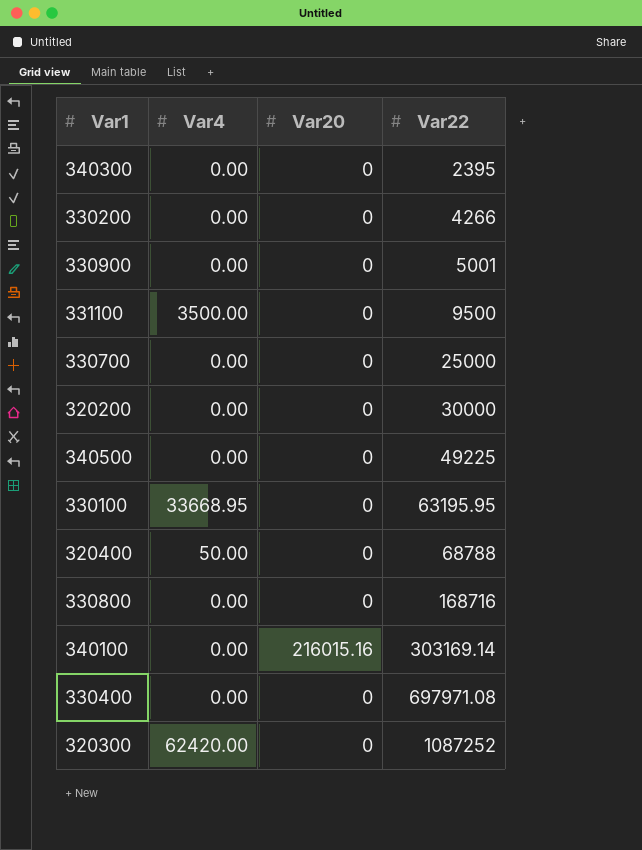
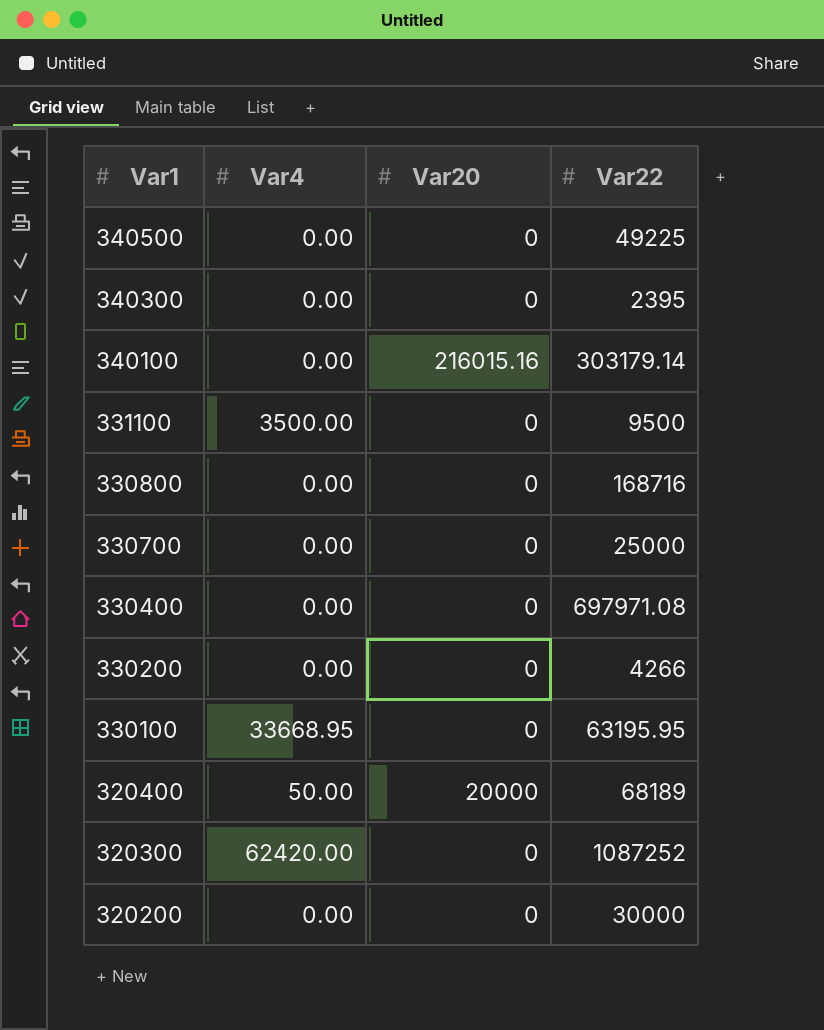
row order: Var22 ascending -> Var1 descending
row 330900: 0.00 | 0 | 5001 -> none
340100 | Var22: 303169.14 -> 303179.14
320400 | Var20: 0 -> 20000
320400 | Var22: 68788 -> 68189

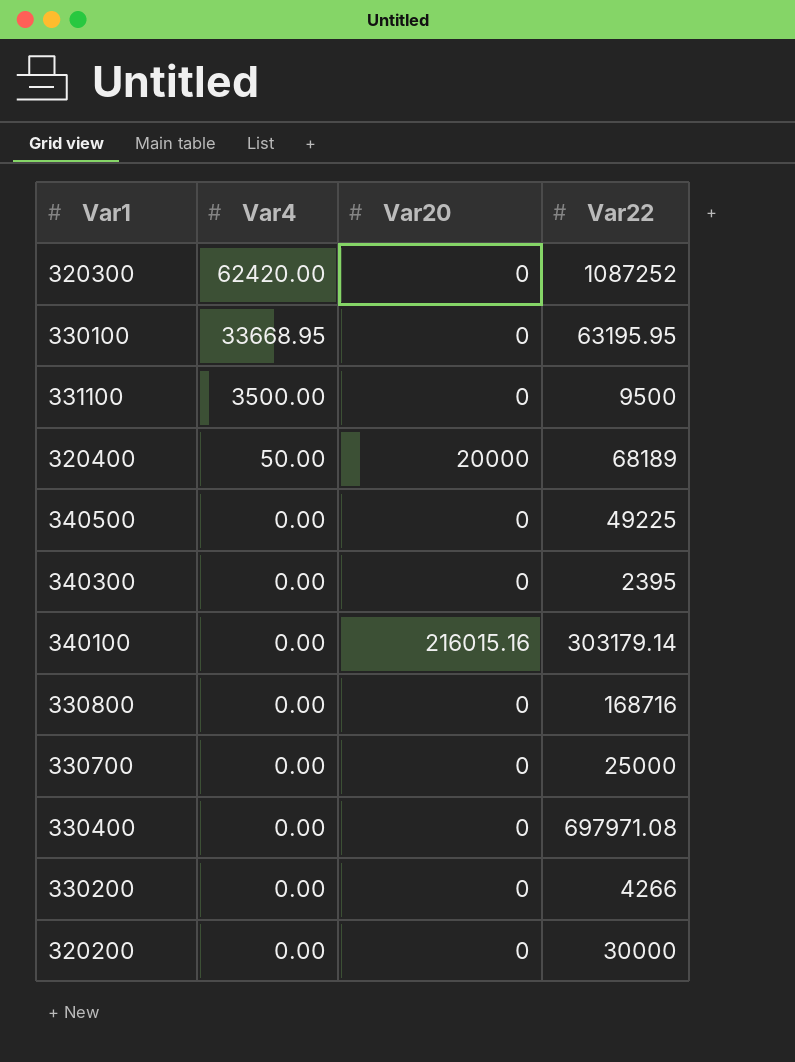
row order: Var1 descending -> Var4 descending

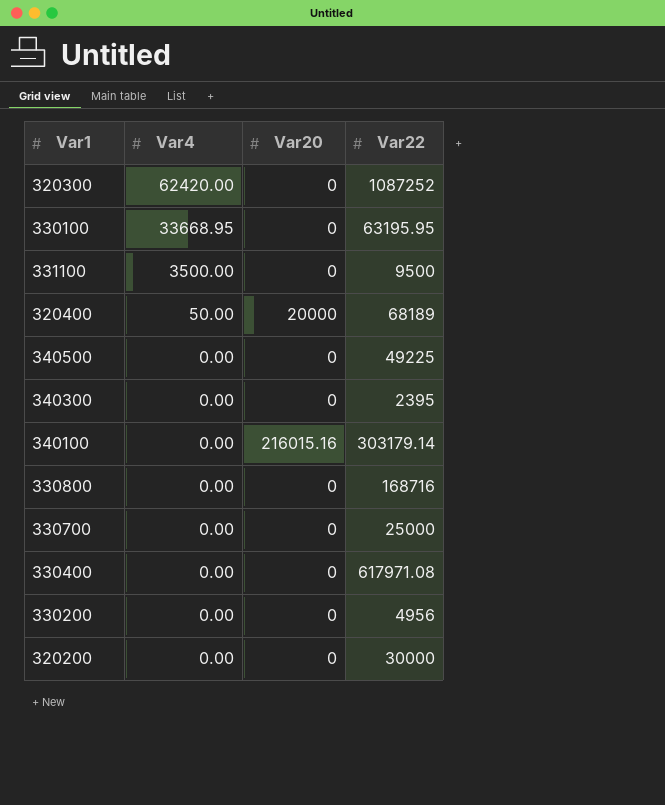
330400 | Var22: 697971.08 -> 617971.08
330200 | Var22: 4266 -> 4956

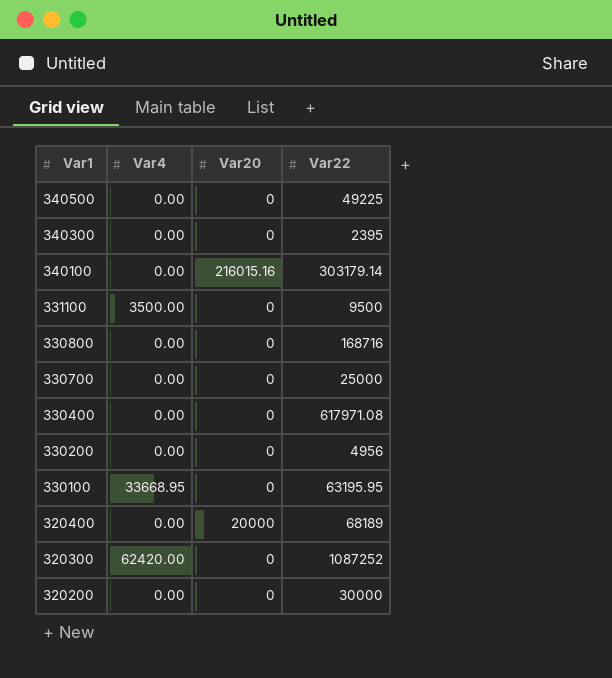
row order: Var4 descending -> Var1 descending
320400 | Var4: 50.00 -> 0.00

